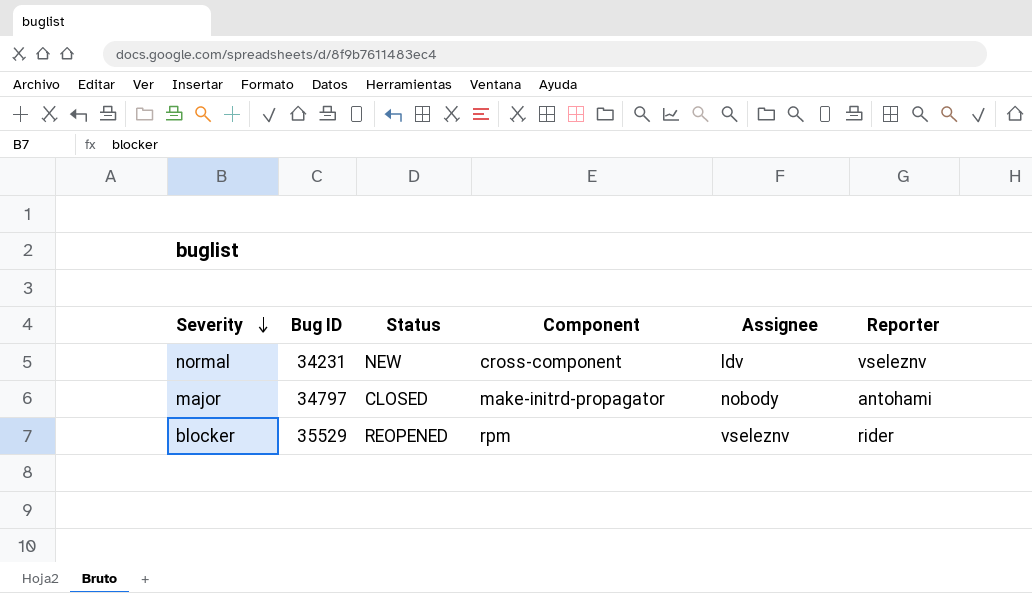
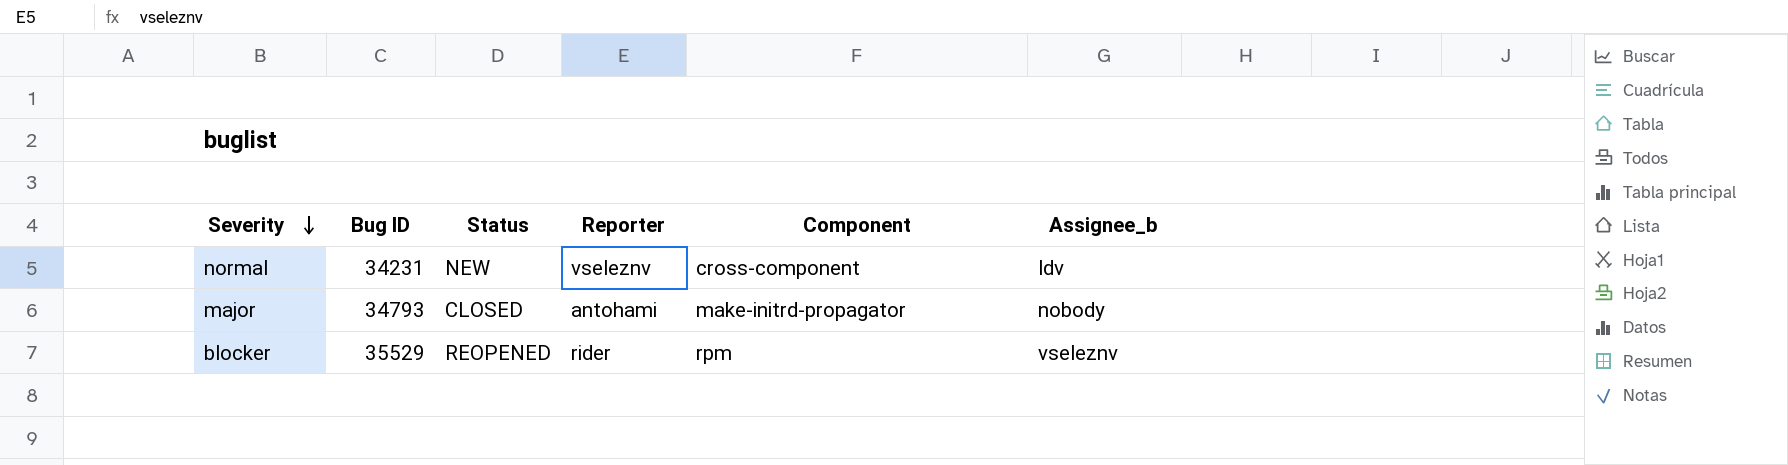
column Reporter | position: 6 -> 4
column name: Assignee -> Assignee_b
major | Bug ID: 34797 -> 34793

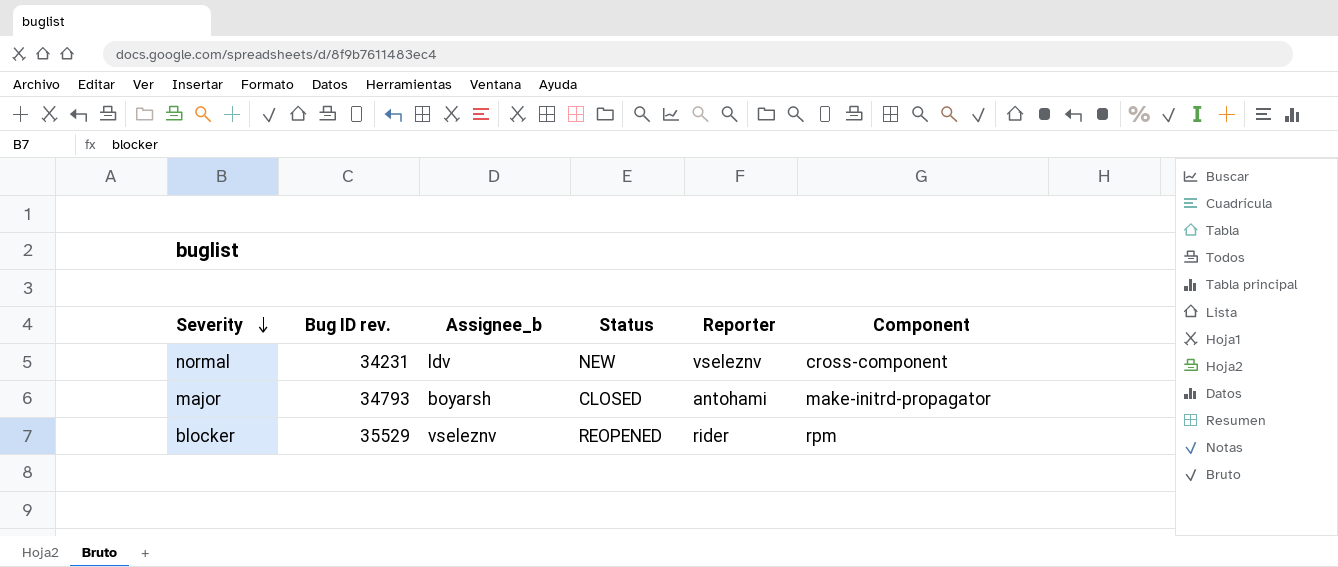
column name: Bug ID -> Bug ID rev.
column Assignee_b | position: 6 -> 3
major | Assignee_b: nobody -> boyarsh

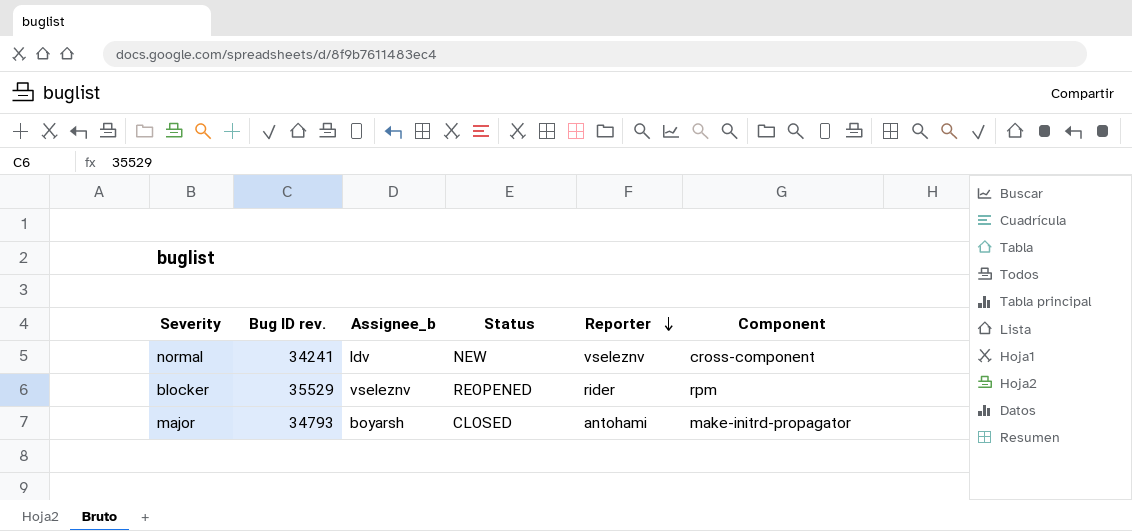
row order: Severity descending -> Reporter descending
normal | Bug ID rev.: 34231 -> 34241

